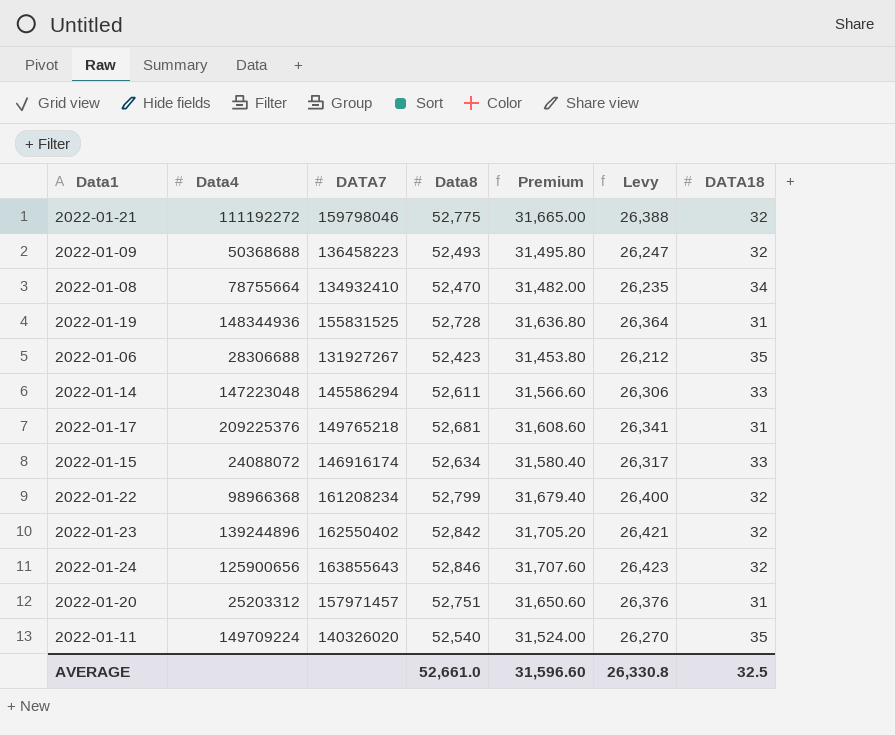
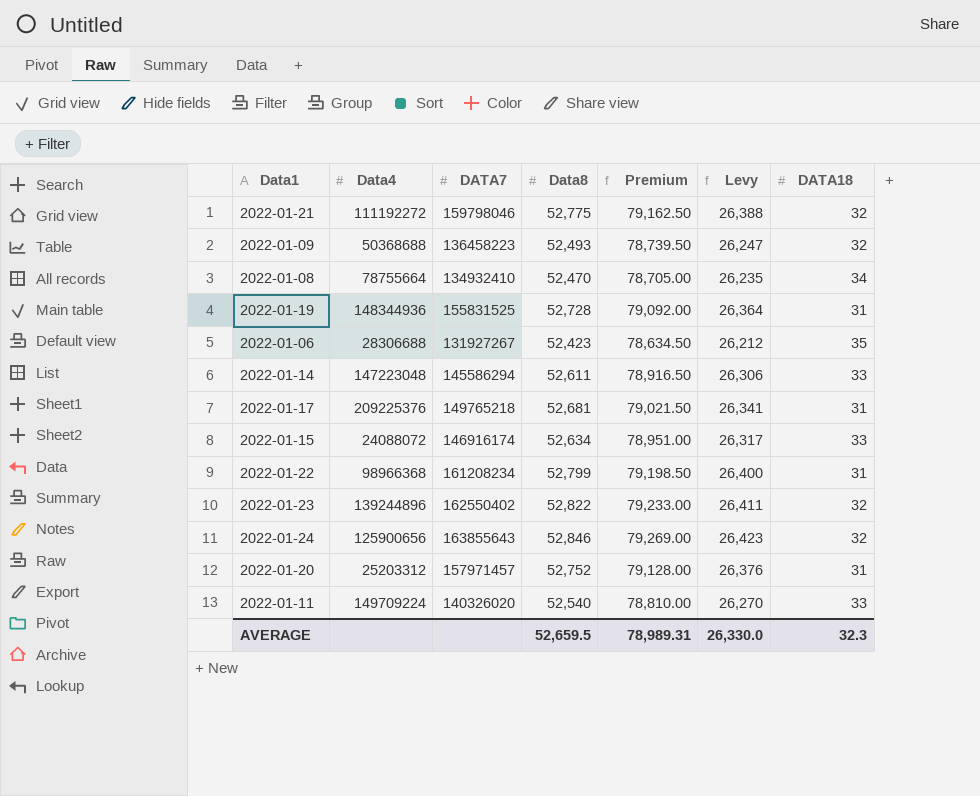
column Premium | formula: [Data8] * 0.6 -> [Data8] * 1.5
2022-01-22 | DATA18: 32 -> 31
2022-01-23 | Data8: 52,842 -> 52,822
2022-01-23 | Levy: 26,421 -> 26,411
2022-01-20 | Data8: 52,751 -> 52,752
2022-01-11 | DATA18: 35 -> 33
AVERAGE | Data8: 52,661.0 -> 52,659.5
AVERAGE | Premium: 31,596.60 -> 78,989.31
AVERAGE | Levy: 26,330.8 -> 26,330.0
AVERAGE | DATA18: 32.5 -> 32.3

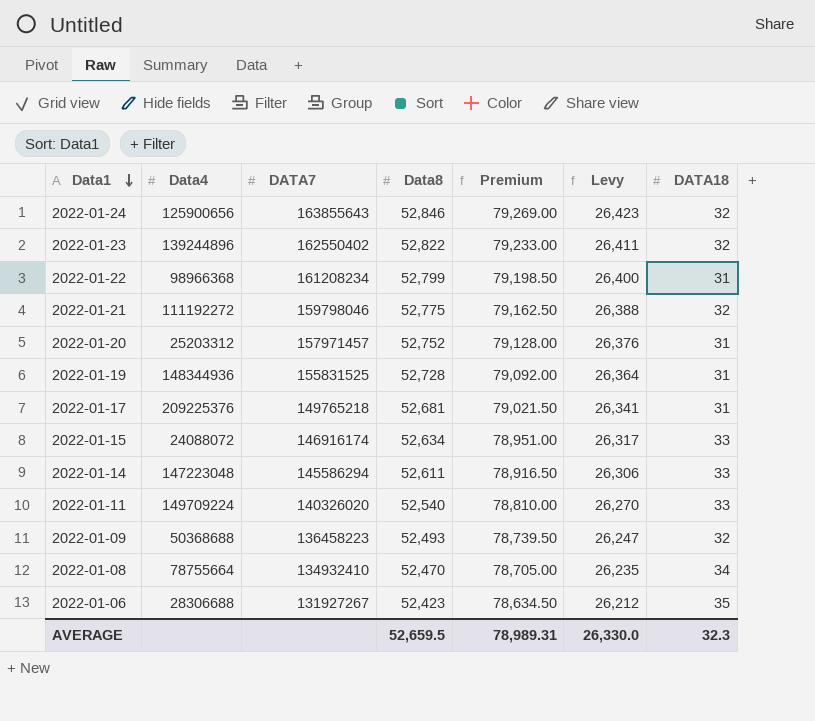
row order: none -> Data1 descending

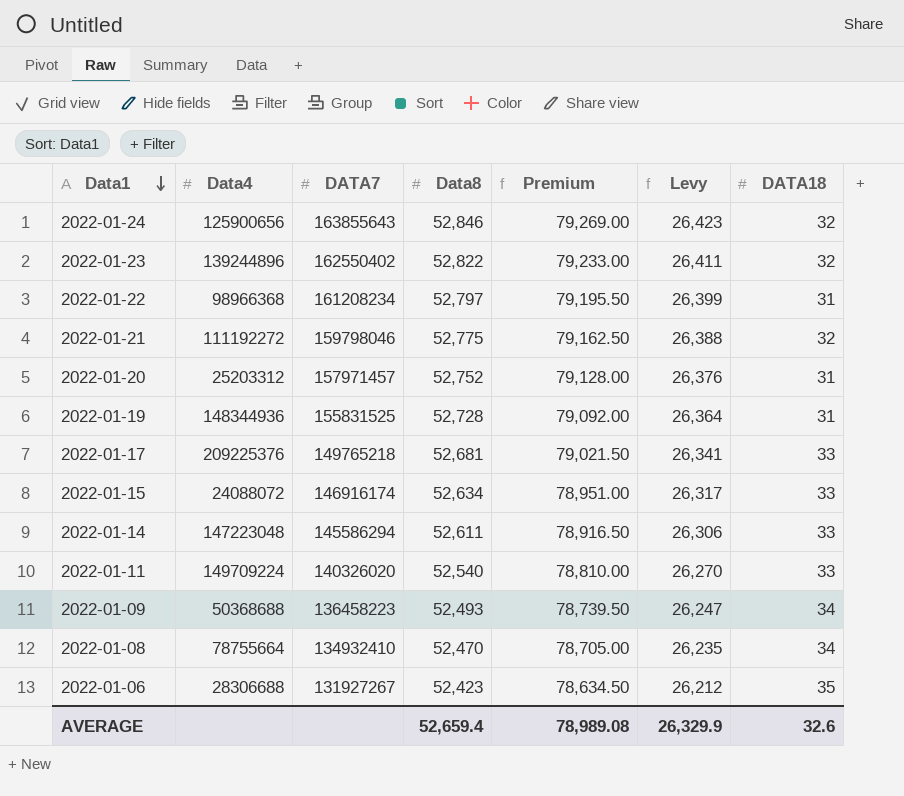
2022-01-22 | Data8: 52,799 -> 52,797
2022-01-22 | Premium: 79,198.50 -> 79,195.50
2022-01-22 | Levy: 26,400 -> 26,399
2022-01-17 | DATA18: 31 -> 33
2022-01-09 | DATA18: 32 -> 34
AVERAGE | Data8: 52,659.5 -> 52,659.4
AVERAGE | Premium: 78,989.31 -> 78,989.08
AVERAGE | Levy: 26,330.0 -> 26,329.9
AVERAGE | DATA18: 32.3 -> 32.6

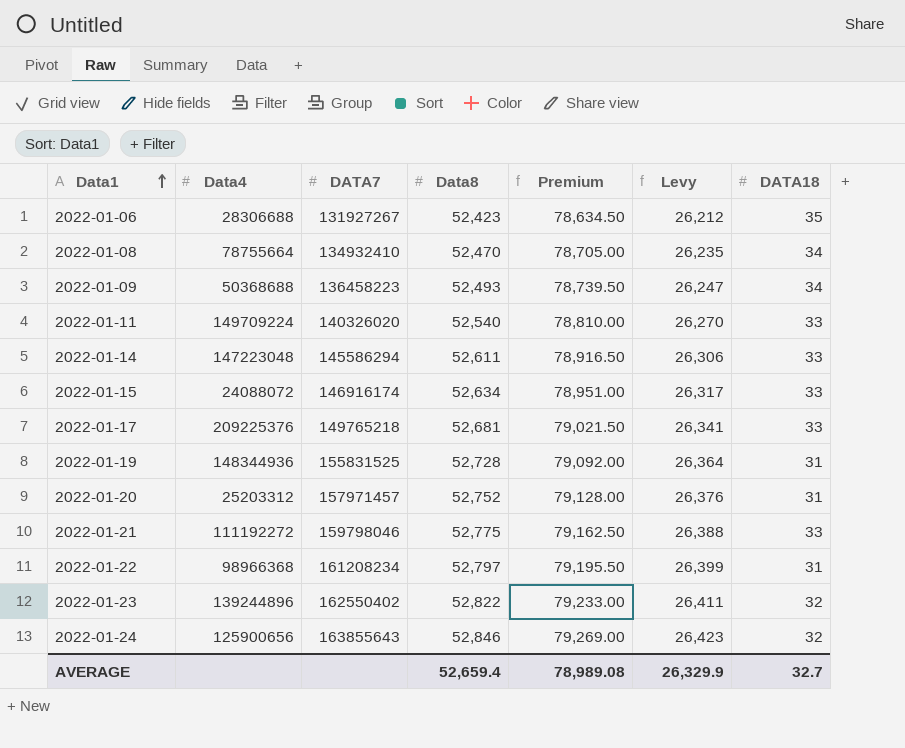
row order: Data1 descending -> Data1 ascending
2022-01-21 | DATA18: 32 -> 33
AVERAGE | DATA18: 32.6 -> 32.7

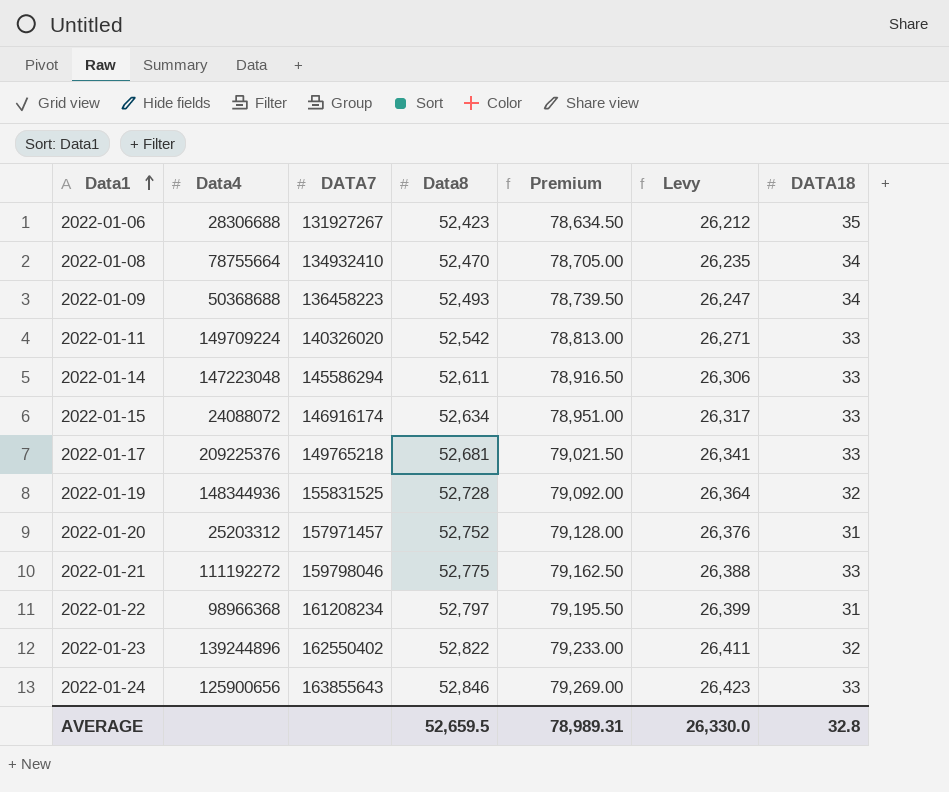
2022-01-11 | Data8: 52,540 -> 52,542
2022-01-11 | Premium: 78,810.00 -> 78,813.00
2022-01-11 | Levy: 26,270 -> 26,271
2022-01-19 | DATA18: 31 -> 32
2022-01-24 | DATA18: 32 -> 33
AVERAGE | Data8: 52,659.4 -> 52,659.5
AVERAGE | Premium: 78,989.08 -> 78,989.31
AVERAGE | Levy: 26,329.9 -> 26,330.0
AVERAGE | DATA18: 32.7 -> 32.8

